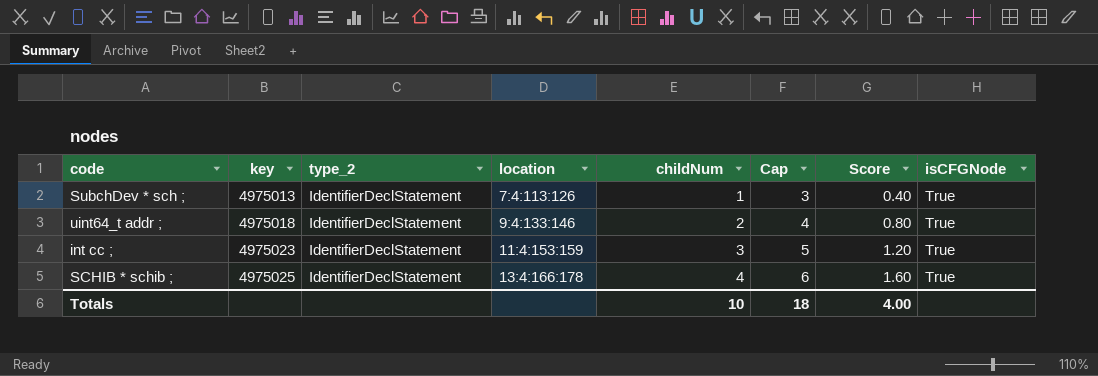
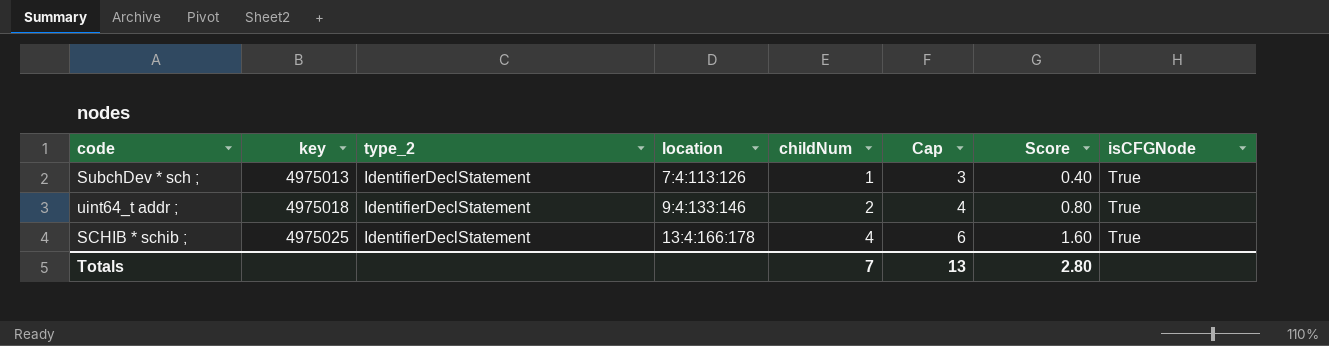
row int cc ;: 4975023 | IdentifierDeclStatement | 11:4:153:159 | 3 | 5 | 1.20 | True -> none
Totals | childNum: 10 -> 7
Totals | Cap: 18 -> 13
Totals | Score: 4.00 -> 2.80

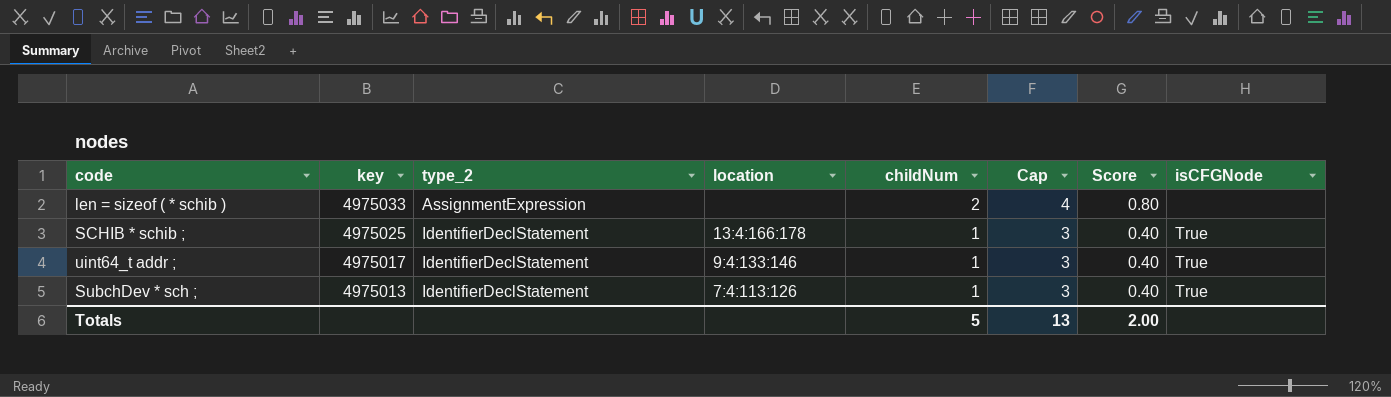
row order: key ascending -> key descending
row len = sizeof ( * schib ): none -> 4975033 | AssignmentExpression | none | 2 | 4 | 0.80 | none
SCHIB * schib ; | childNum: 4 -> 1
SCHIB * schib ; | Cap: 6 -> 3
SCHIB * schib ; | Score: 1.60 -> 0.40
uint64_t addr ; | key: 4975018 -> 4975017
uint64_t addr ; | childNum: 2 -> 1
uint64_t addr ; | Cap: 4 -> 3
uint64_t addr ; | Score: 0.80 -> 0.40
Totals | childNum: 7 -> 5
Totals | Score: 2.80 -> 2.00

